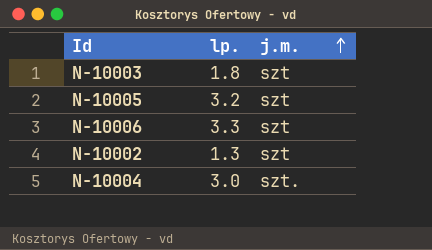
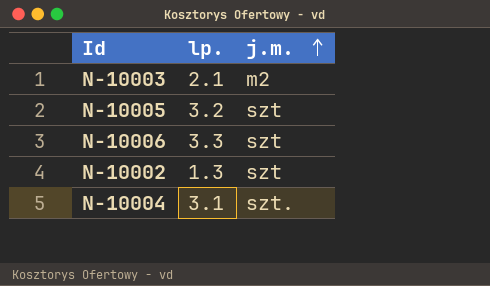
N-10003 | lp.: 1.8 -> 2.1
N-10003 | j.m.: szt -> m2
N-10004 | lp.: 3.0 -> 3.1

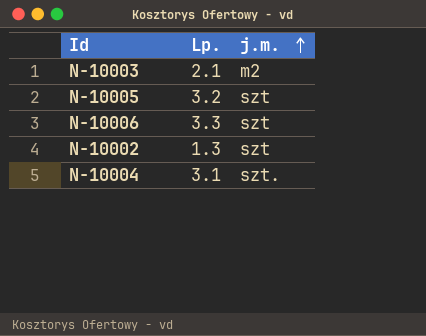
column name: lp. -> Lp.

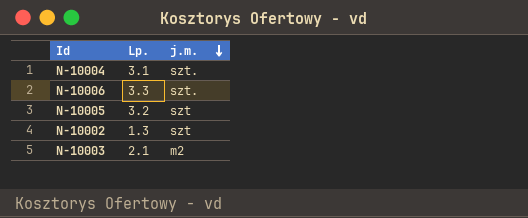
row order: j.m. ascending -> j.m. descending
N-10006 | j.m.: szt -> szt.

